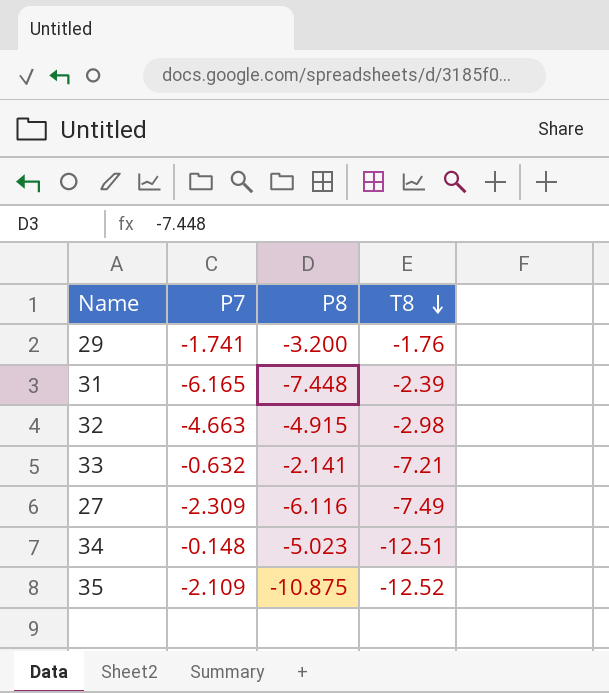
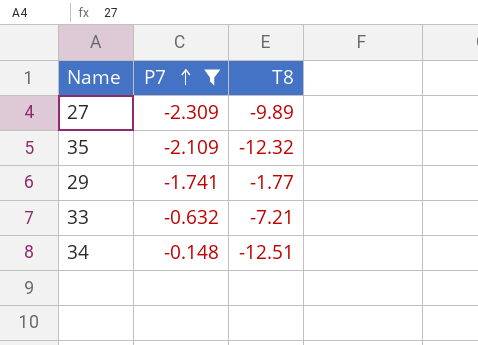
filter: none -> P7 >= -2.309
row order: T8 descending -> P7 ascending
column P8 | position: 3 -> none
27 | T8: -7.49 -> -9.89
35 | T8: -12.52 -> -12.32
29 | T8: -1.76 -> -1.77

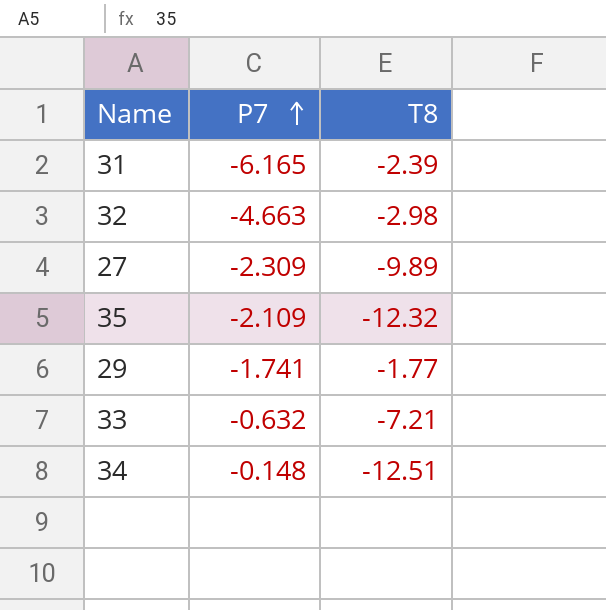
filter: P7 >= -2.309 -> none

